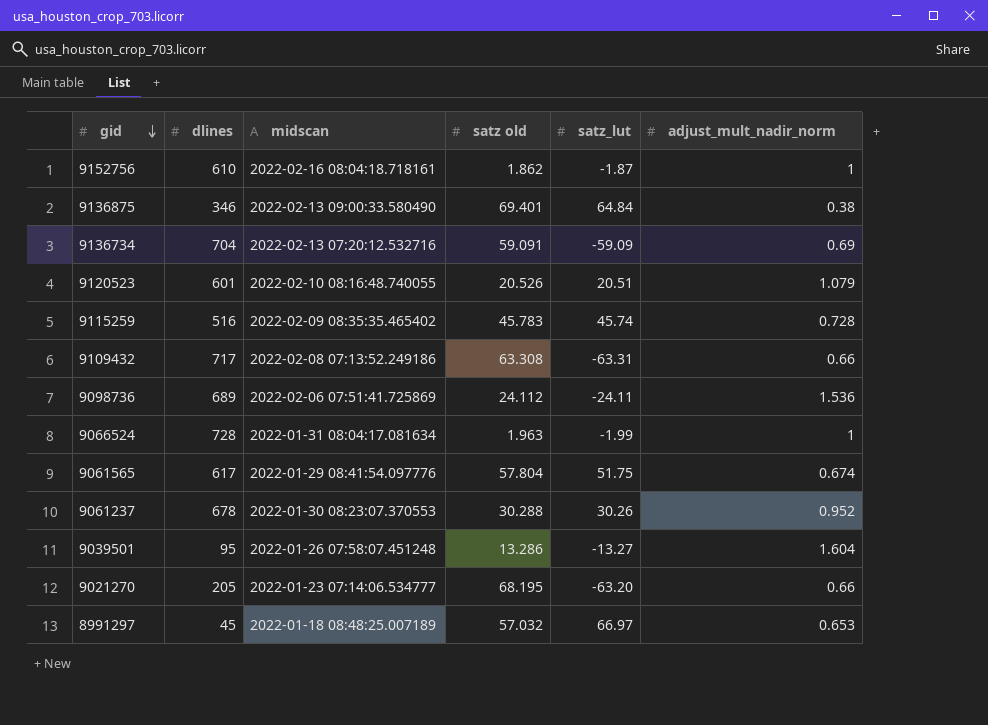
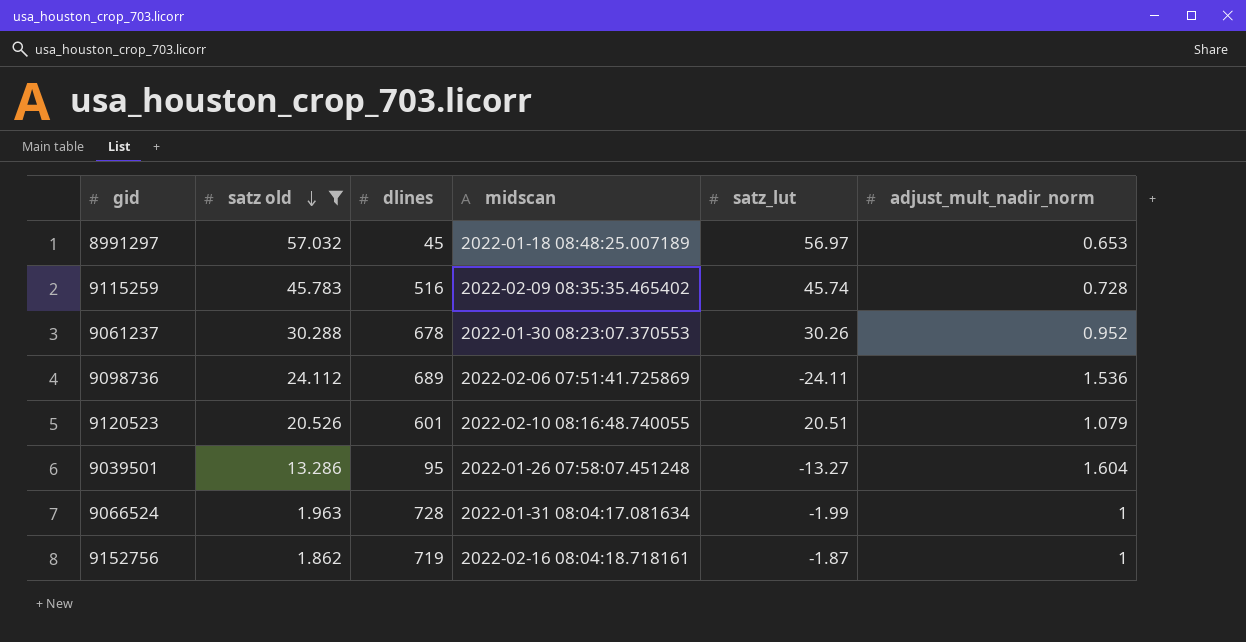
filter: none -> satz old <= 57.032
row order: gid descending -> satz old descending
column satz old | position: 4 -> 2
8991297 | satz_lut: 66.97 -> 56.97
9152756 | dlines: 610 -> 719

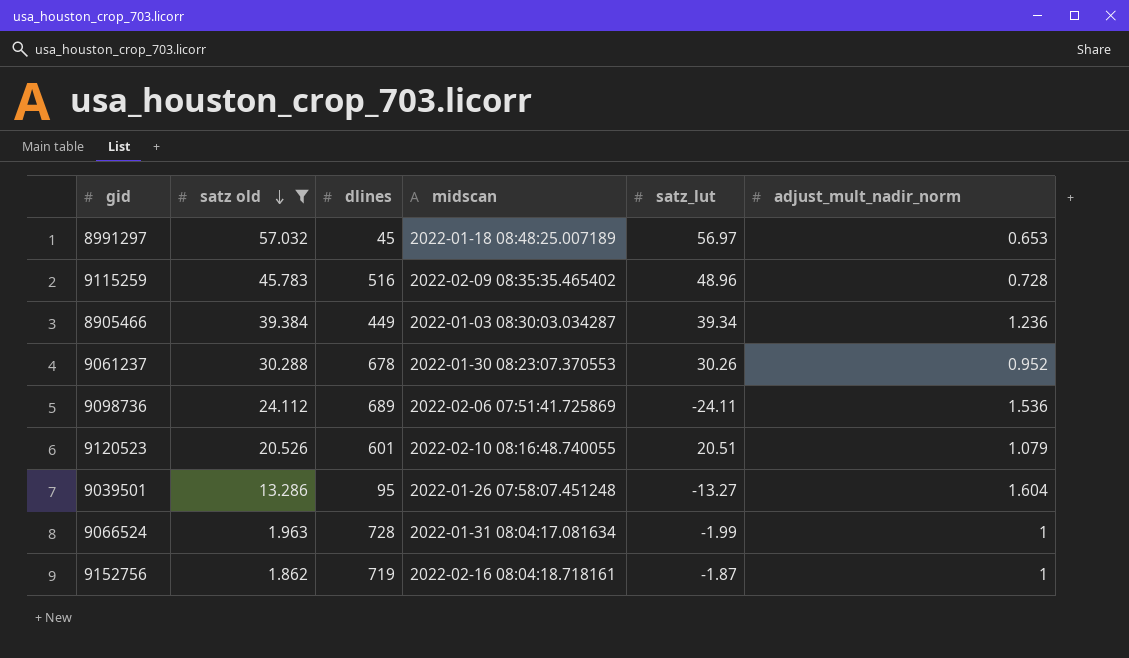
9115259 | satz_lut: 45.74 -> 48.96
row 8905466: none -> 39.384 | 449 | 2022-01-03 08:30:03.034287 | 39.34 | 1.236

